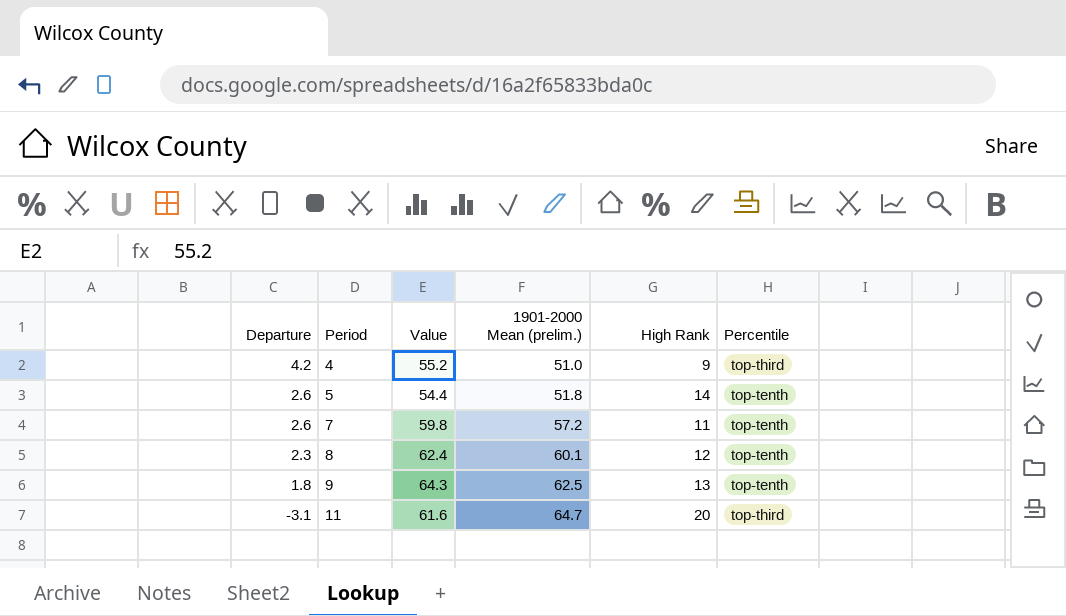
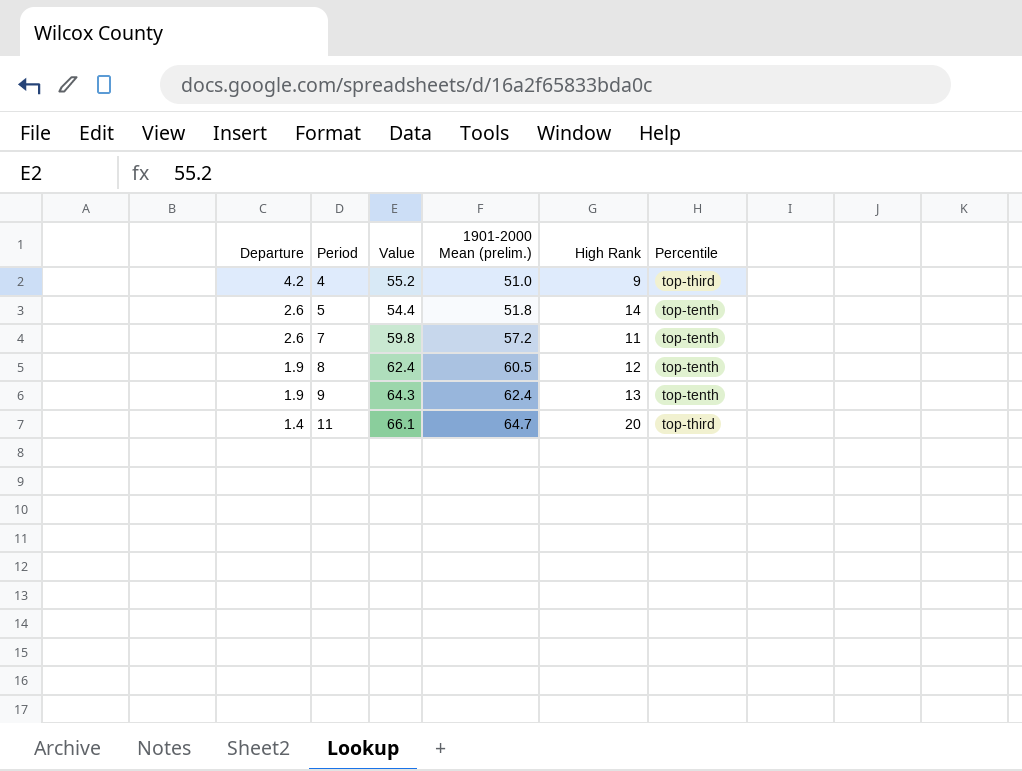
8 | Departure: 2.3 -> 1.9
8 | 1901-2000 Mean (prelim.): 60.1 -> 60.5
9 | Departure: 1.8 -> 1.9
9 | 1901-2000 Mean (prelim.): 62.5 -> 62.4
11 | Departure: -3.1 -> 1.4
11 | Value: 61.6 -> 66.1

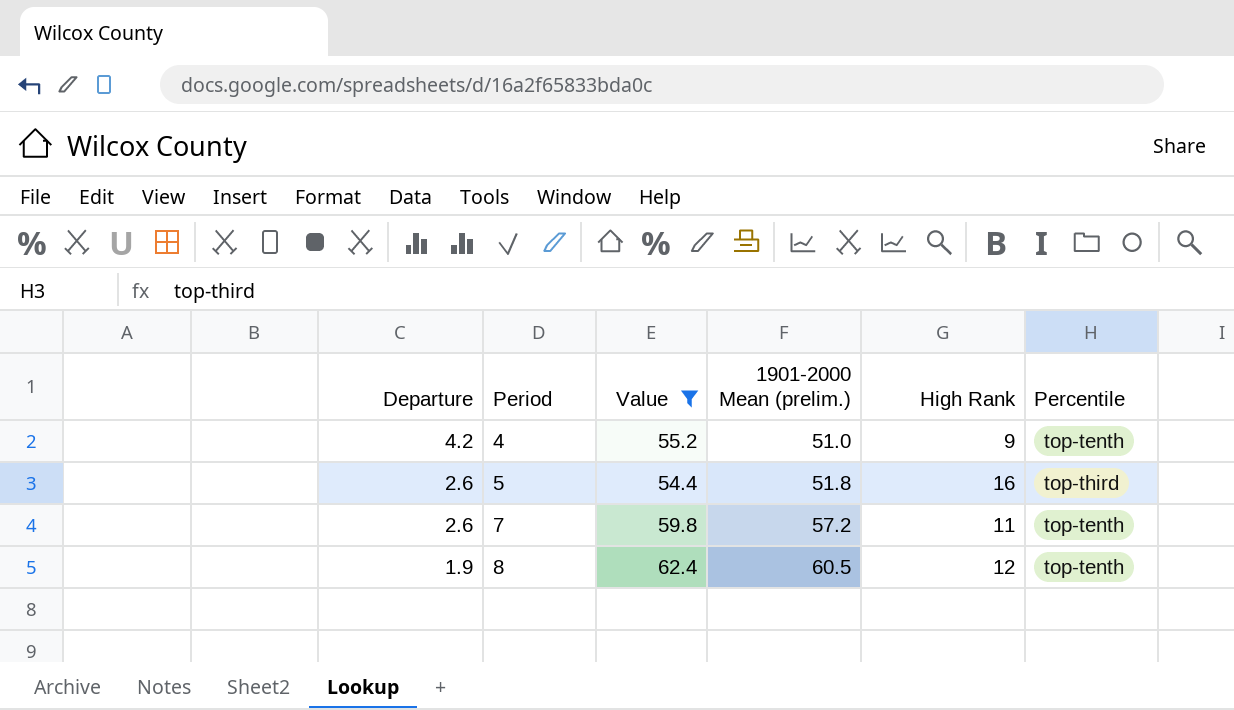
filter: none -> Value <= 62.4
4 | Percentile: top-third -> top-tenth
5 | High Rank: 14 -> 16
5 | Percentile: top-tenth -> top-third

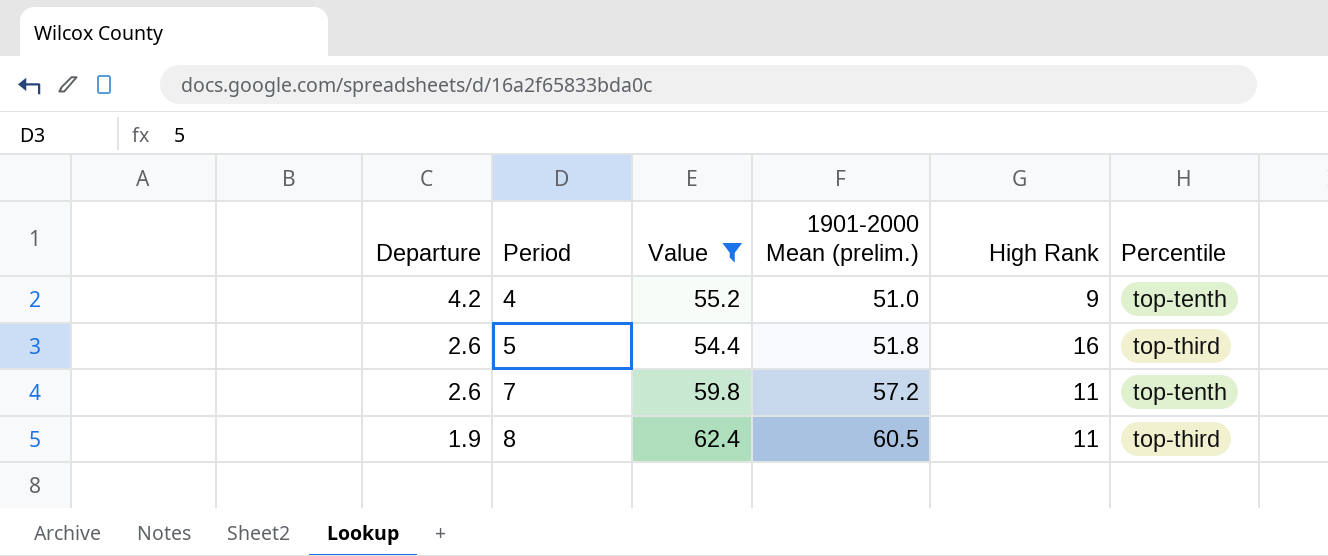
8 | High Rank: 12 -> 11
8 | Percentile: top-tenth -> top-third

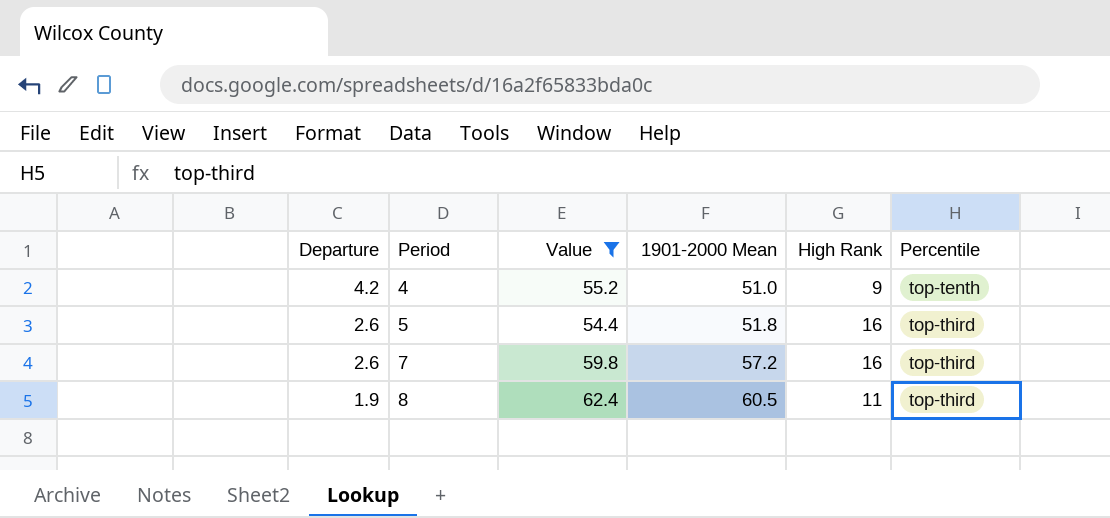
column name: 1901-2000 Mean (prelim.) -> 1901-2000 Mean
7 | High Rank: 11 -> 16
7 | Percentile: top-tenth -> top-third

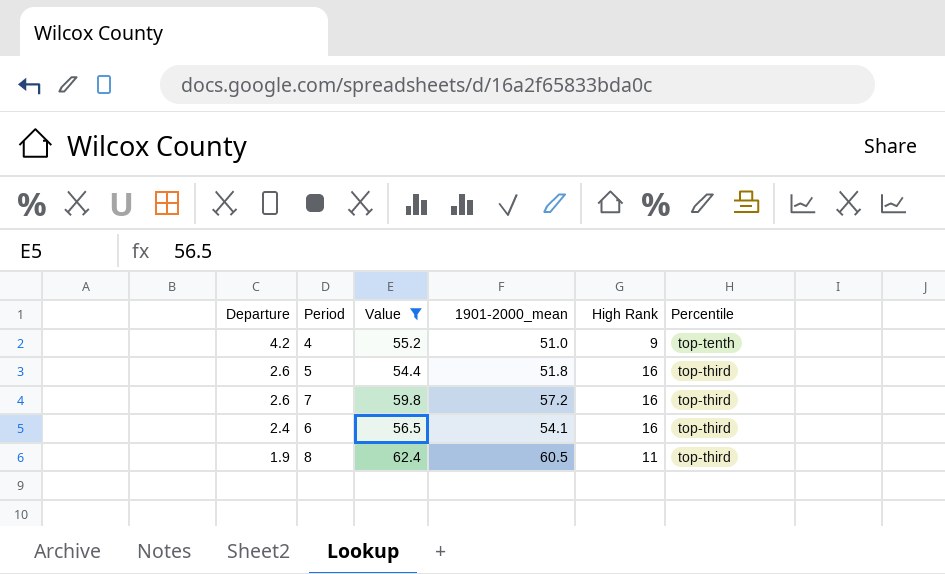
column name: 1901-2000 Mean -> 1901-2000_mean
row 6: none -> 2.4 | 56.5 | 54.1 | 16 | top-third

